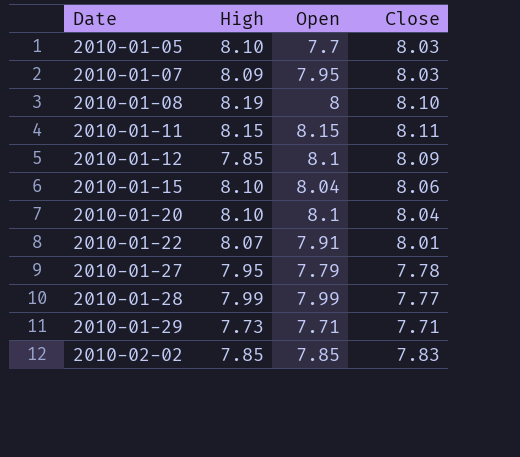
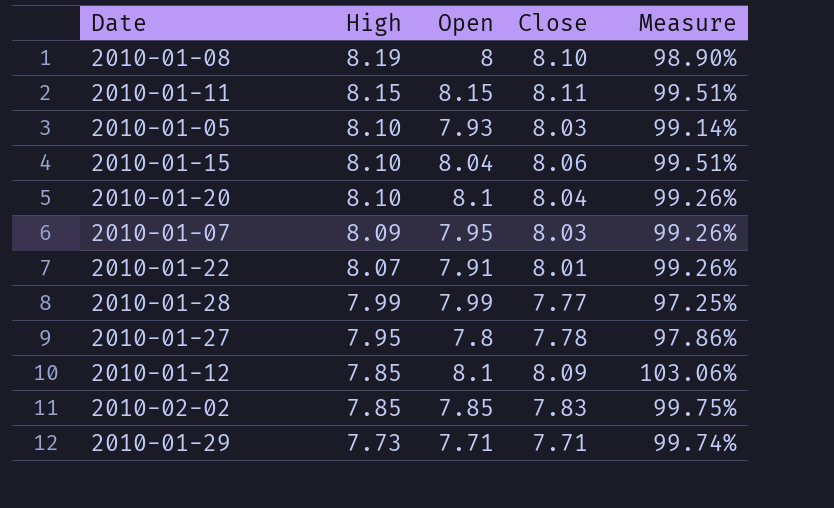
row order: Date ascending -> High descending
column Measure | formula: none -> [Close] / [High]
2010-01-05 | Open: 7.7 -> 7.93
2010-01-27 | Open: 7.79 -> 7.8

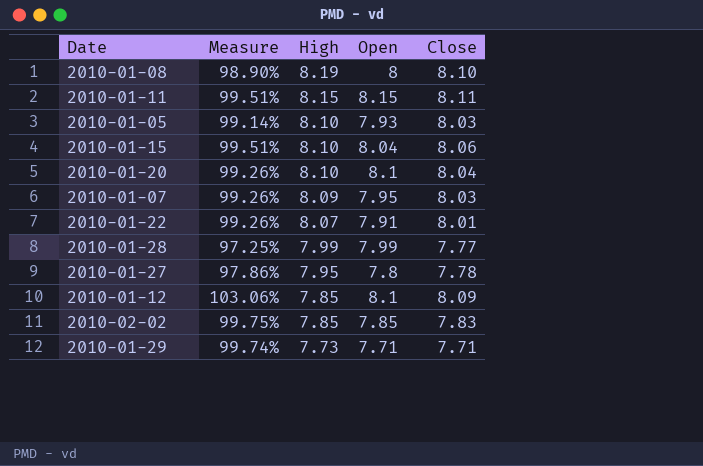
column Measure | position: 5 -> 2

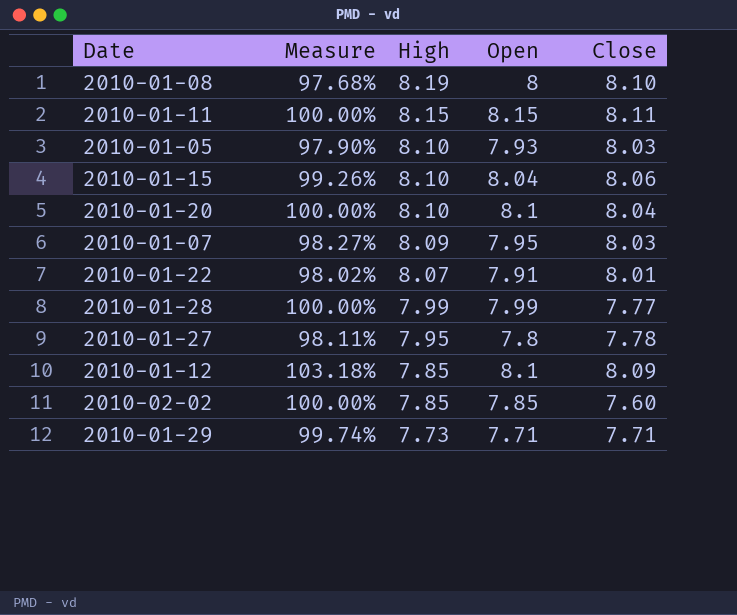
column Measure | formula: [Close] / [High] -> [Open] / [High]
2010-02-02 | Close: 7.83 -> 7.60

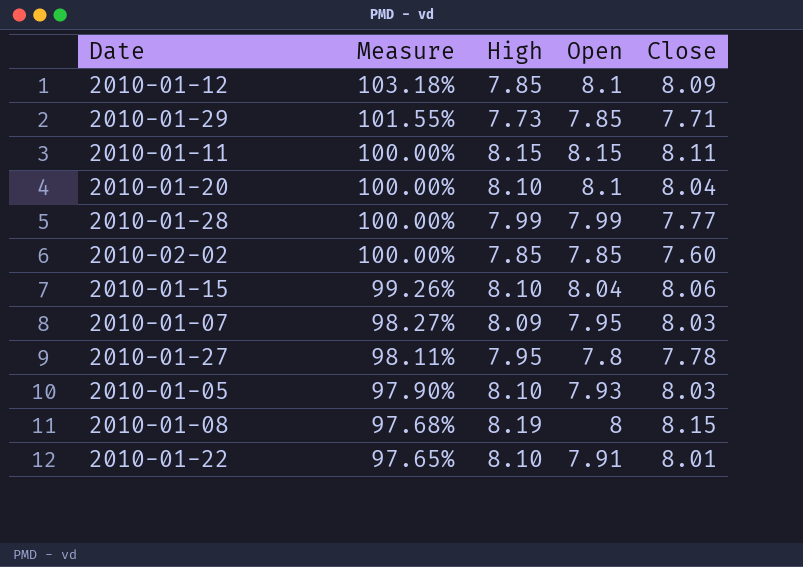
row order: High descending -> Measure descending
2010-01-29 | Measure: 99.74% -> 101.55%
2010-01-29 | Open: 7.71 -> 7.85
2010-01-08 | Close: 8.10 -> 8.15
2010-01-22 | Measure: 98.02% -> 97.65%
2010-01-22 | High: 8.07 -> 8.10

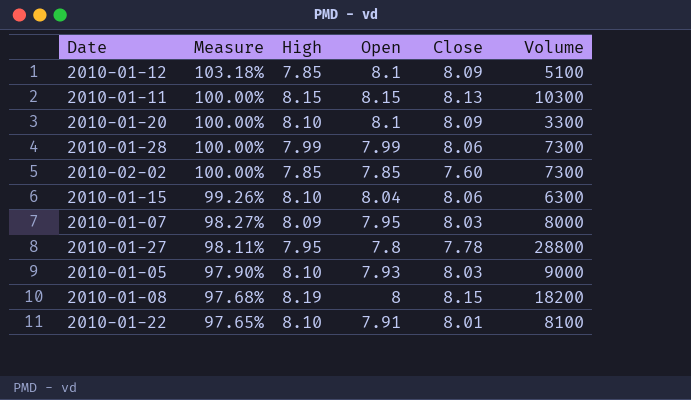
column Volume | position: none -> 6
row 2010-01-29: 101.55% | 7.73 | 7.85 | 7.71 -> none
2010-01-11 | Close: 8.11 -> 8.13
2010-01-20 | Close: 8.04 -> 8.09
2010-01-28 | Close: 7.77 -> 8.06

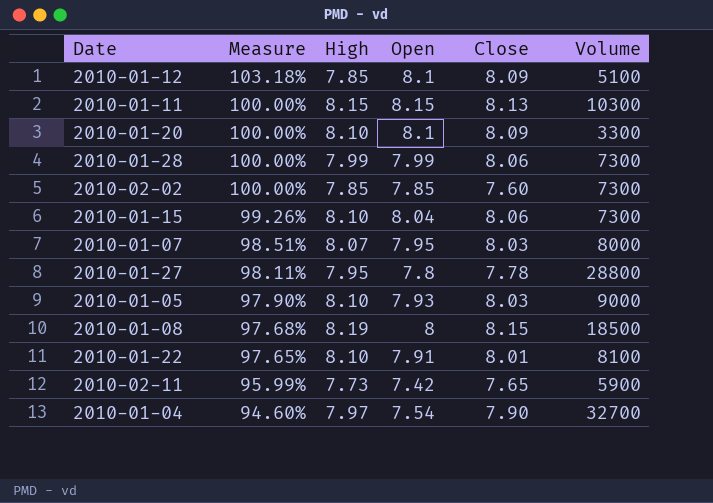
2010-01-15 | Volume: 6300 -> 7300
2010-01-07 | Measure: 98.27% -> 98.51%
2010-01-07 | High: 8.09 -> 8.07
2010-01-08 | Volume: 18200 -> 18500
row 2010-02-11: none -> 95.99% | 7.73 | 7.42 | 7.65 | 5900
row 2010-01-04: none -> 94.60% | 7.97 | 7.54 | 7.90 | 32700

